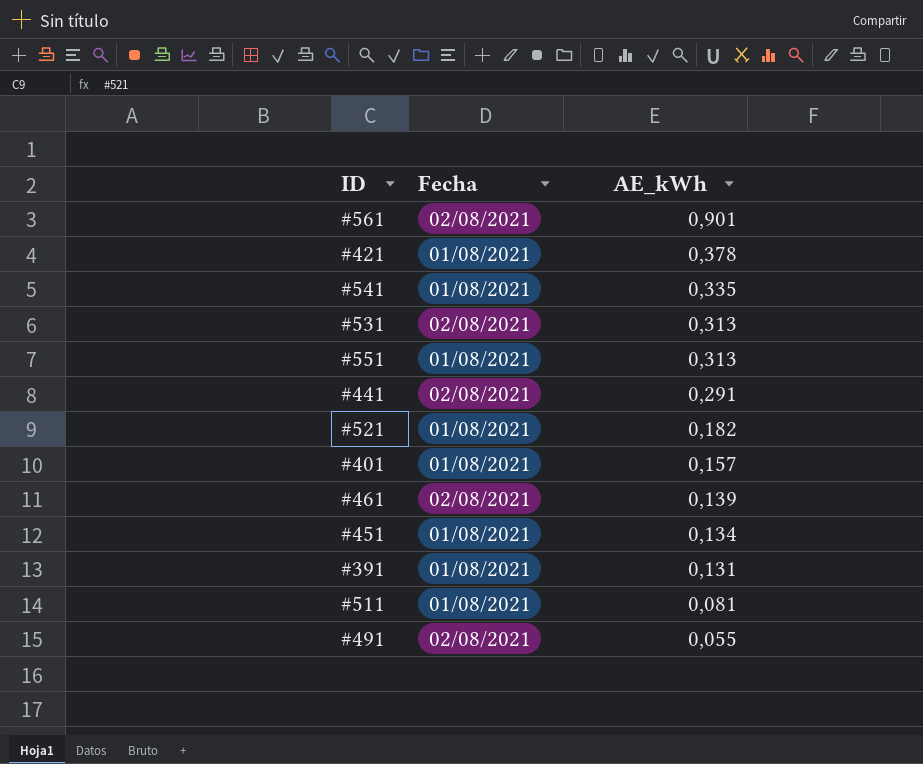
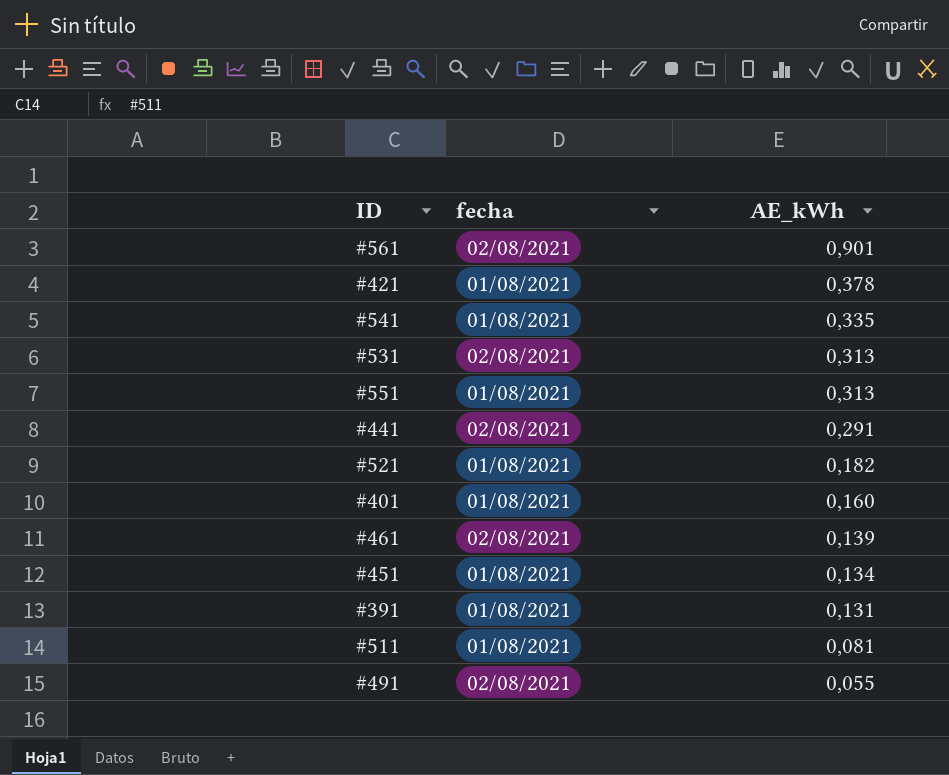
column name: Fecha -> fecha
#401 | AE_kWh: 0,157 -> 0,160

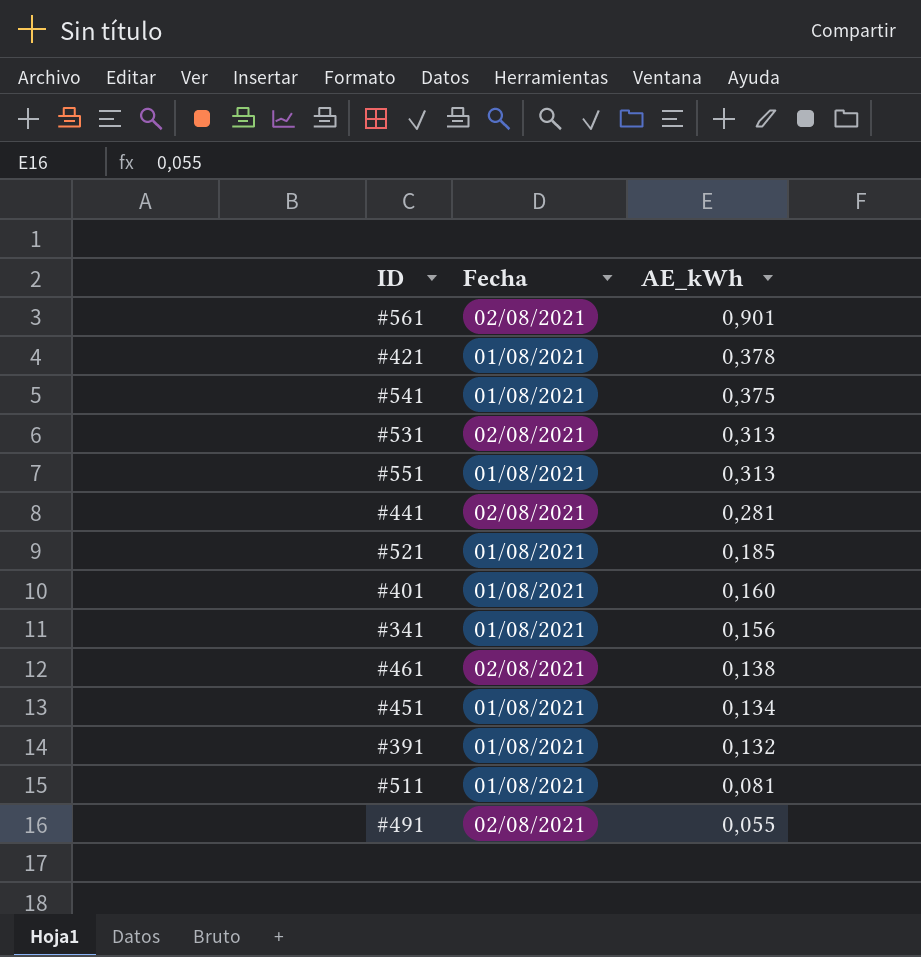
column name: fecha -> Fecha
#541 | AE_kWh: 0,335 -> 0,375
#441 | AE_kWh: 0,291 -> 0,281
#521 | AE_kWh: 0,182 -> 0,185
row #341: none -> 01/08/2021 | 0,156
#461 | AE_kWh: 0,139 -> 0,138
#391 | AE_kWh: 0,131 -> 0,132

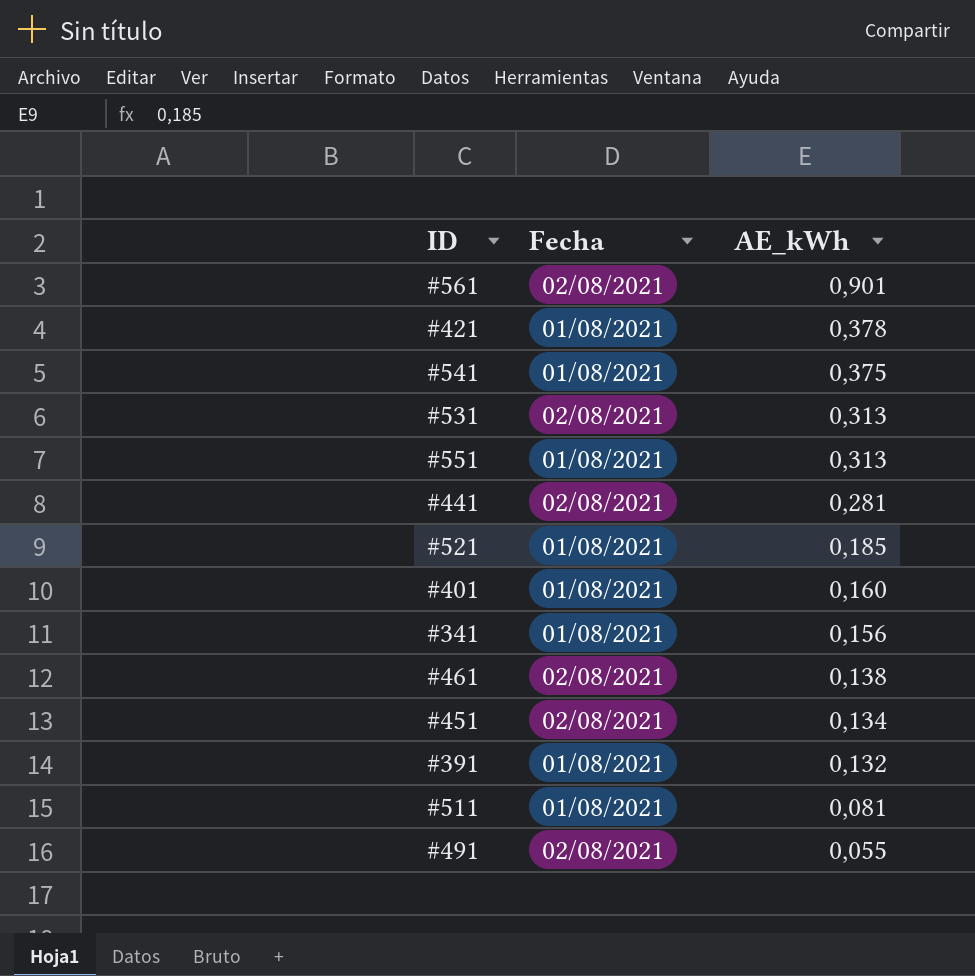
#451 | Fecha: 01/08/2021 -> 02/08/2021

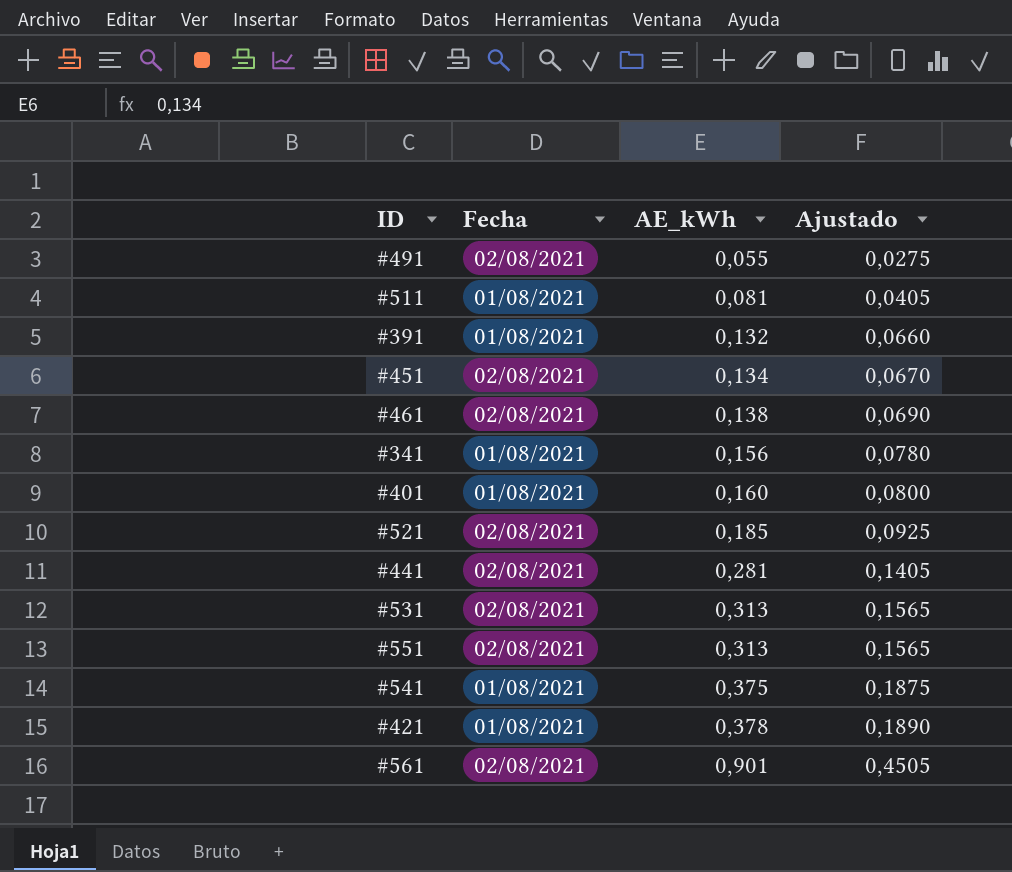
row order: AE_kWh descending -> AE_kWh ascending
column Ajustado | formula: none -> [AE_kWh] * 0,5
#521 | Fecha: 01/08/2021 -> 02/08/2021
#551 | Fecha: 01/08/2021 -> 02/08/2021

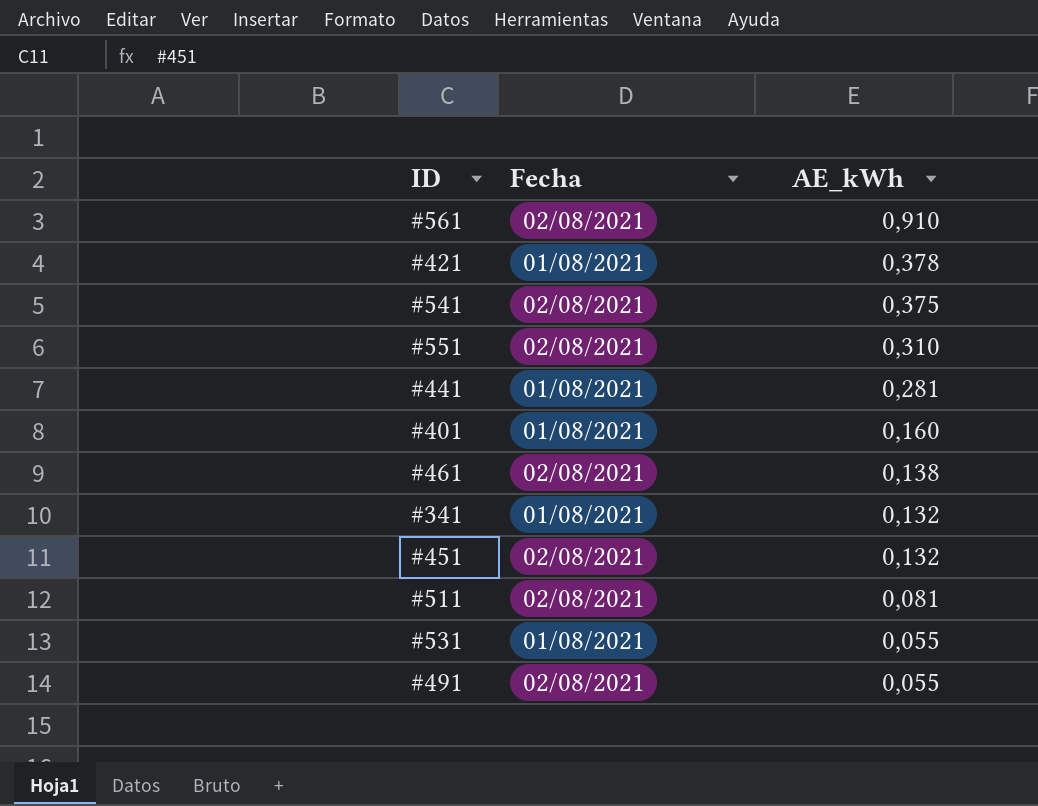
row order: AE_kWh ascending -> AE_kWh descending
column Ajustado | formula: [AE_kWh] * 0,5 -> none
row #391: 01/08/2021 | 0,132 | 0,0660 -> none
row #521: 02/08/2021 | 0,185 | 0,0925 -> none
#561 | AE_kWh: 0,901 -> 0,910
#541 | Fecha: 01/08/2021 -> 02/08/2021
#551 | AE_kWh: 0,313 -> 0,310
#441 | Fecha: 02/08/2021 -> 01/08/2021
#341 | AE_kWh: 0,156 -> 0,132
#451 | AE_kWh: 0,134 -> 0,132
#511 | Fecha: 01/08/2021 -> 02/08/2021
#531 | Fecha: 02/08/2021 -> 01/08/2021
#531 | AE_kWh: 0,313 -> 0,055

